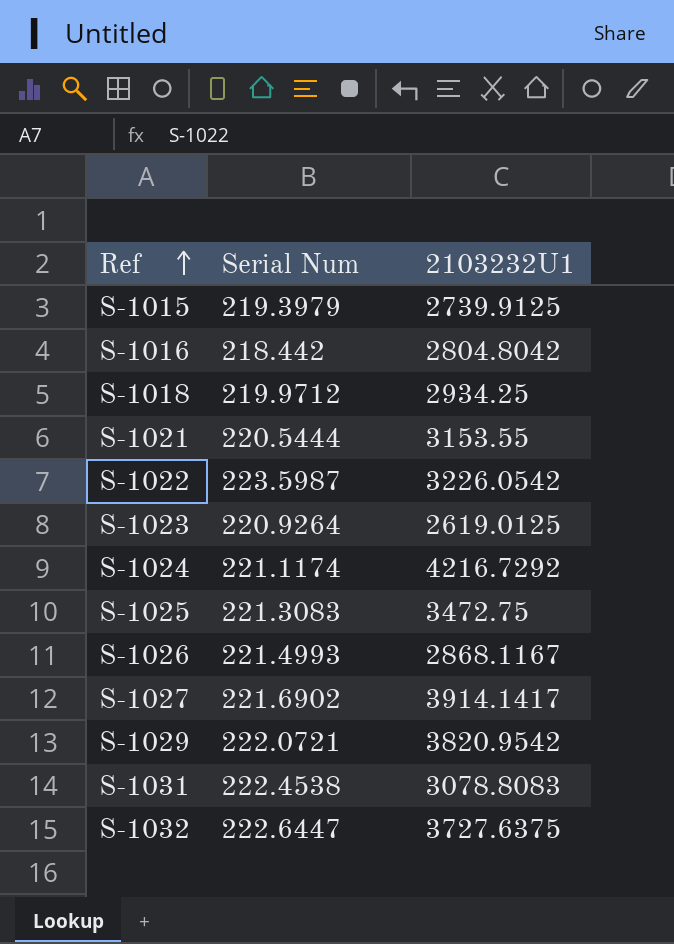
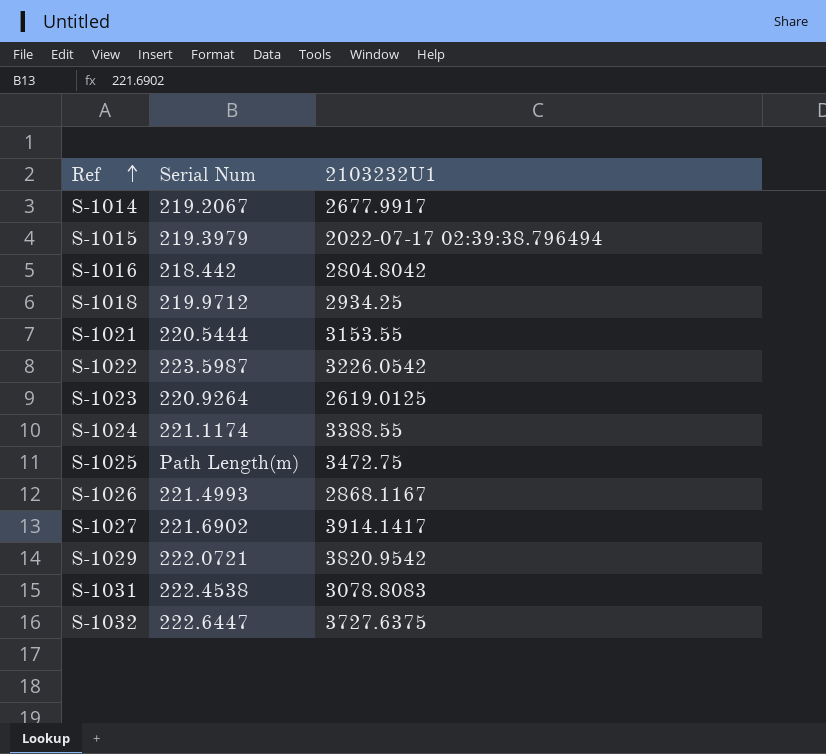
row S-1014: none -> 219.2067 | 2677.9917
S-1015 | 2103232U1: 2739.9125 -> 2022-07-17 02:39:38.796494
S-1024 | 2103232U1: 4216.7292 -> 3388.55
S-1025 | Serial Num: 221.3083 -> Path Length(m)

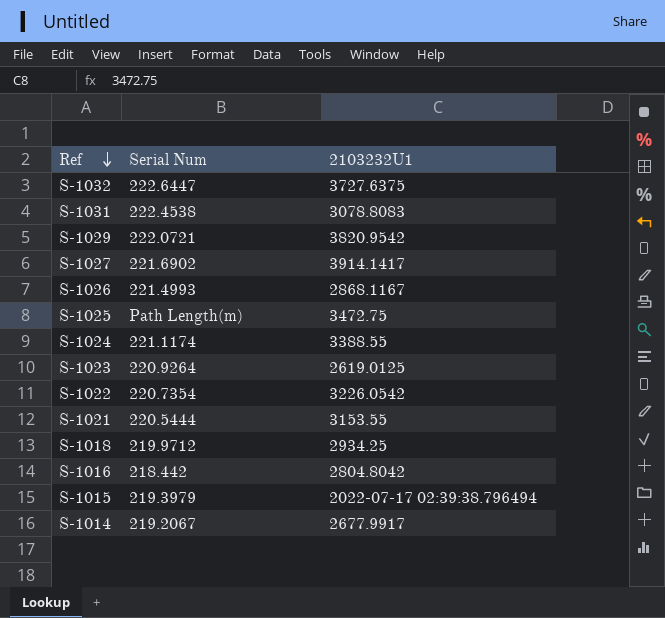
row order: Ref ascending -> Ref descending
S-1022 | Serial Num: 223.5987 -> 220.7354

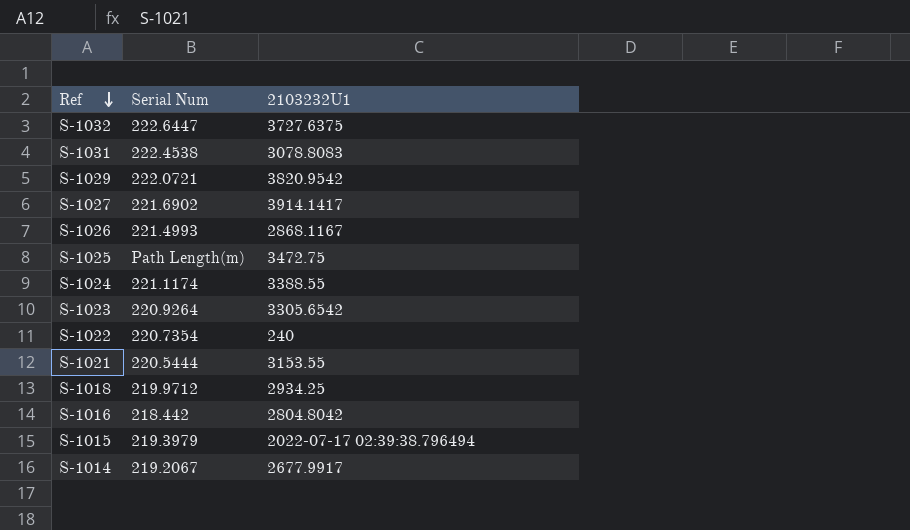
S-1023 | 2103232U1: 2619.0125 -> 3305.6542
S-1022 | 2103232U1: 3226.0542 -> 240

